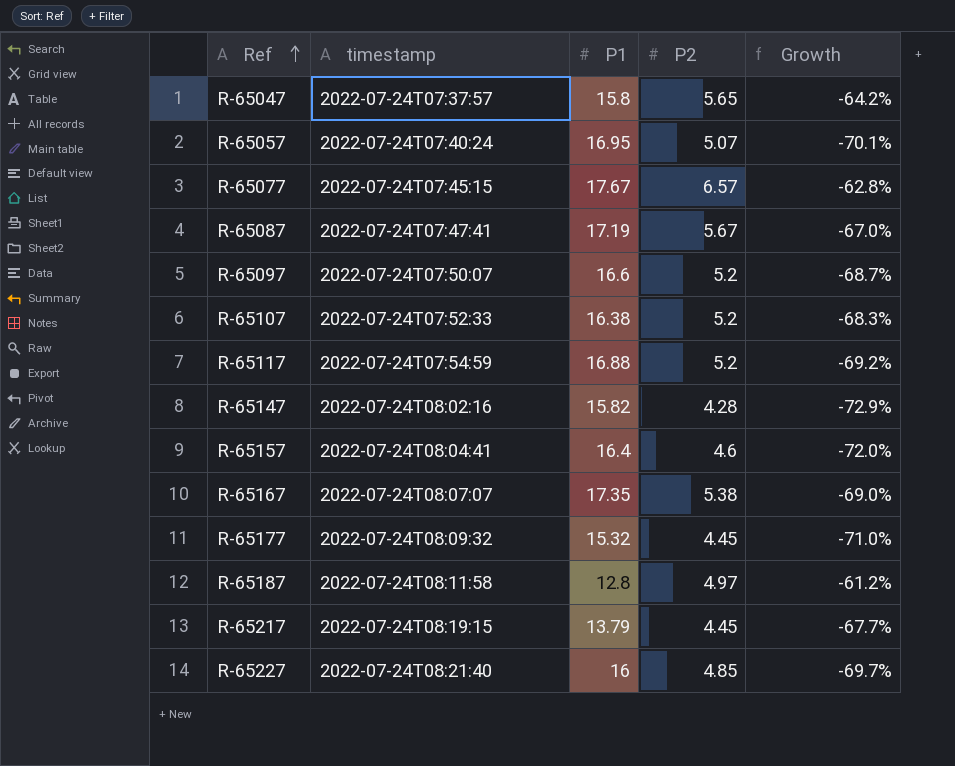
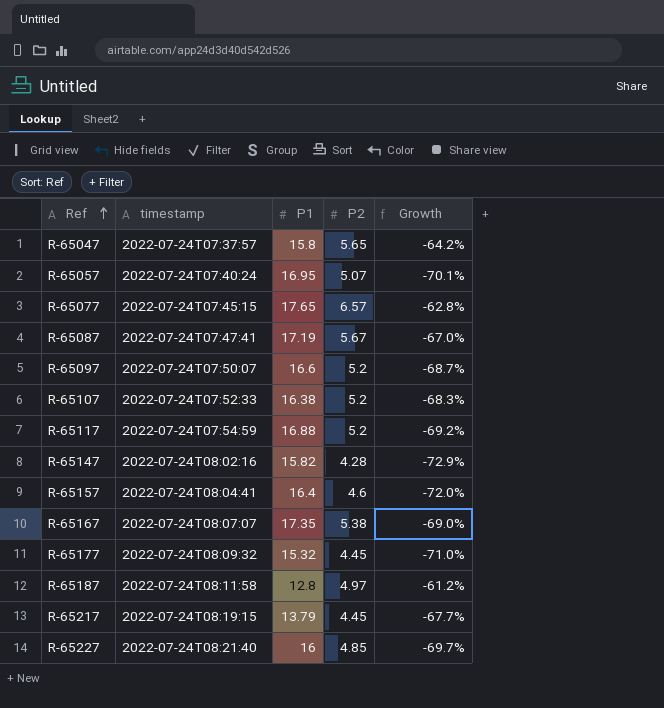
R-65077 | P1: 17.67 -> 17.65

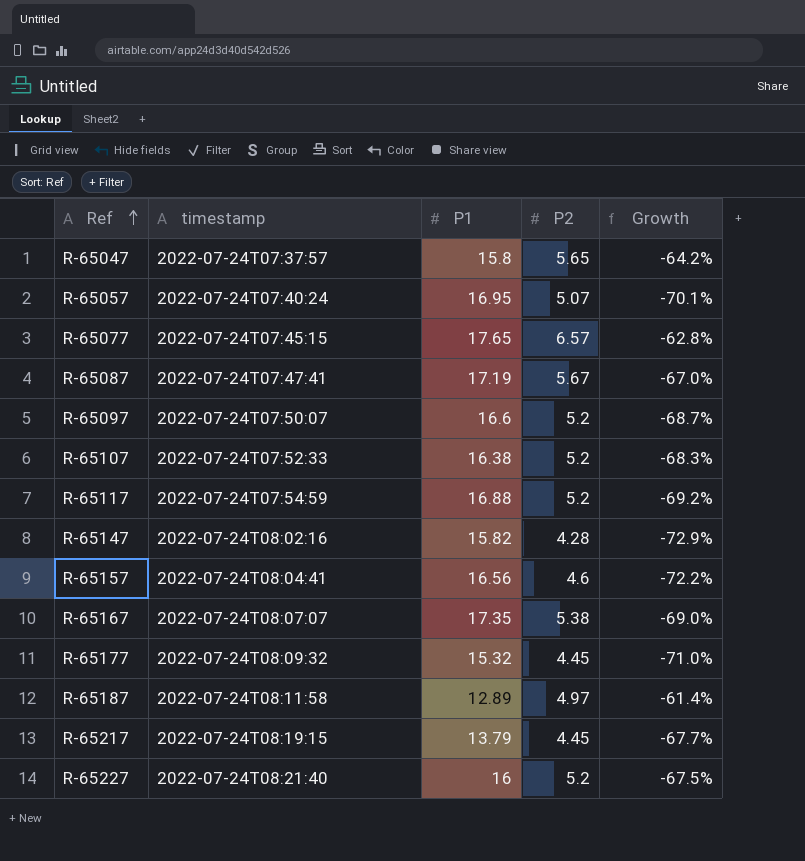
R-65157 | P1: 16.4 -> 16.56
R-65157 | Growth: -72.0% -> -72.2%
R-65187 | P1: 12.8 -> 12.89
R-65187 | Growth: -61.2% -> -61.4%
R-65227 | P2: 4.85 -> 5.2
R-65227 | Growth: -69.7% -> -67.5%

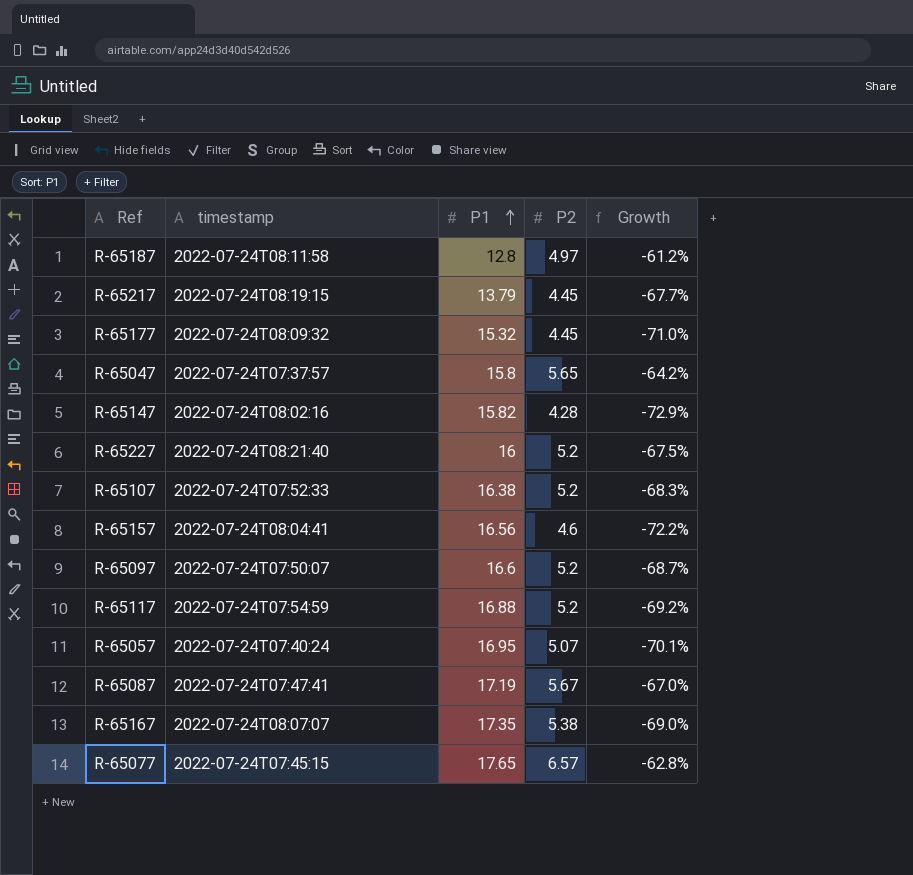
row order: Ref ascending -> P1 ascending
R-65187 | P1: 12.89 -> 12.8
R-65187 | Growth: -61.4% -> -61.2%

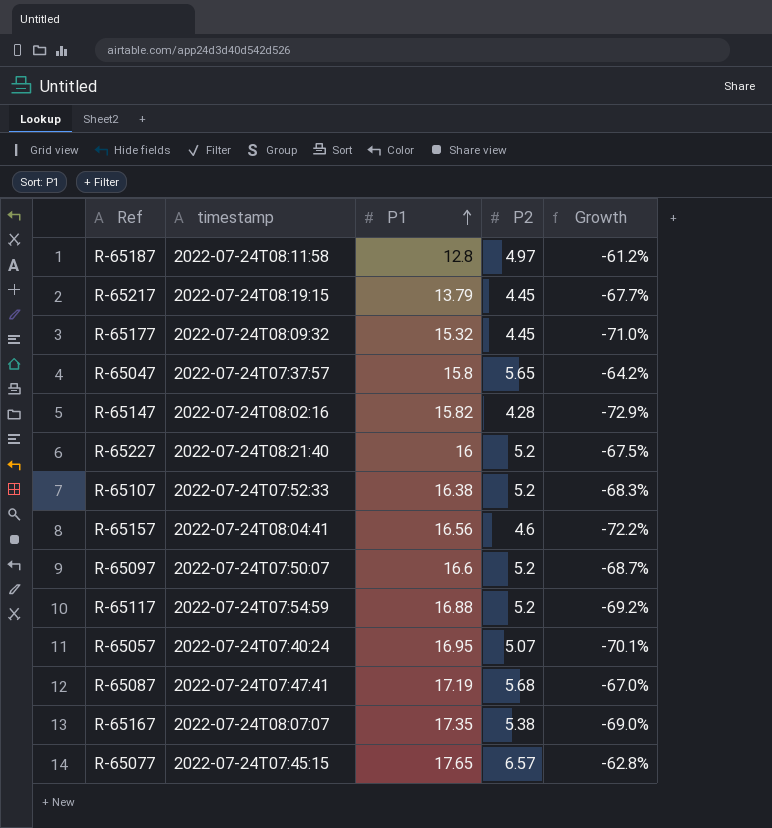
R-65087 | P2: 5.67 -> 5.68

